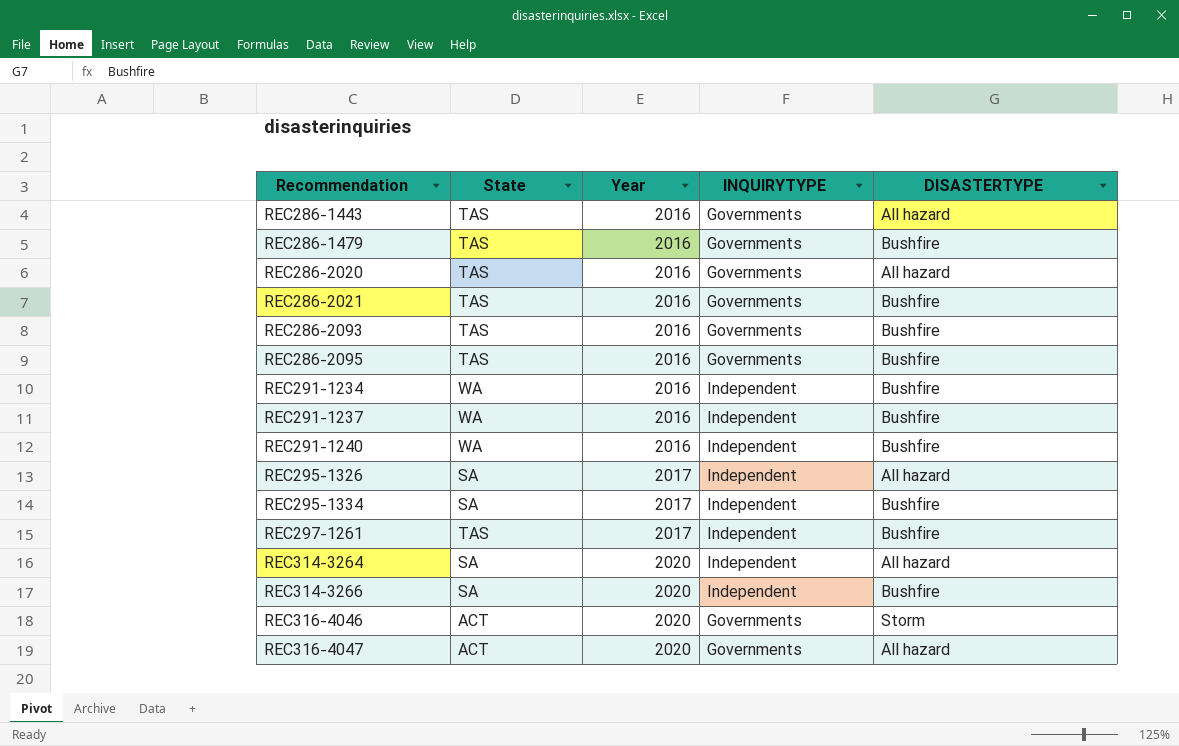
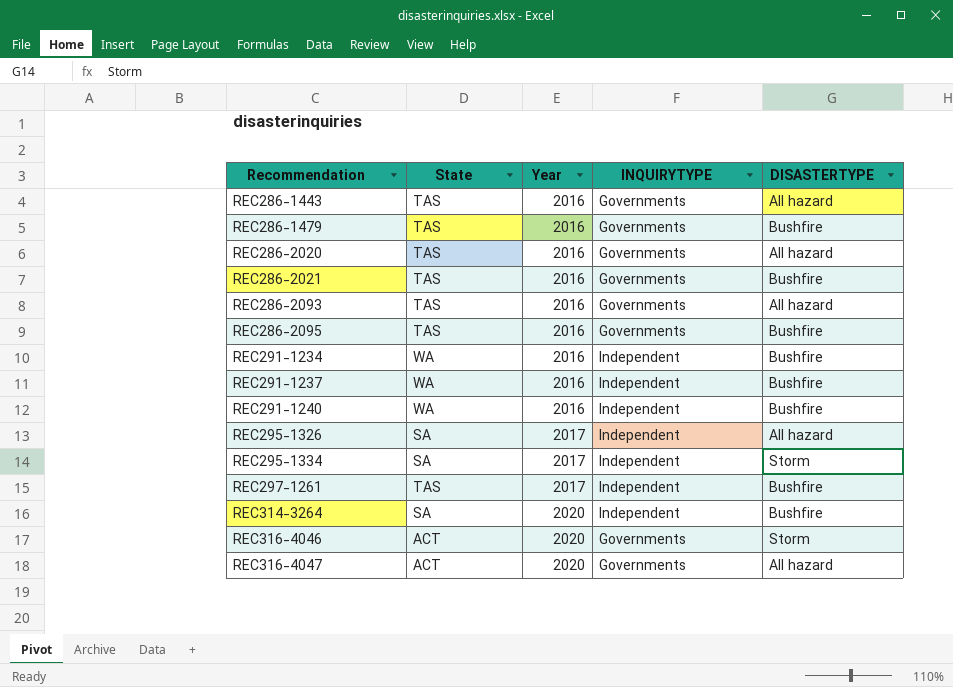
row REC314-3266: SA | 2020 | Independent | Bushfire -> none
REC286-2093 | DISASTERTYPE: Bushfire -> All hazard
REC295-1334 | DISASTERTYPE: Bushfire -> Storm
REC314-3264 | DISASTERTYPE: All hazard -> Bushfire

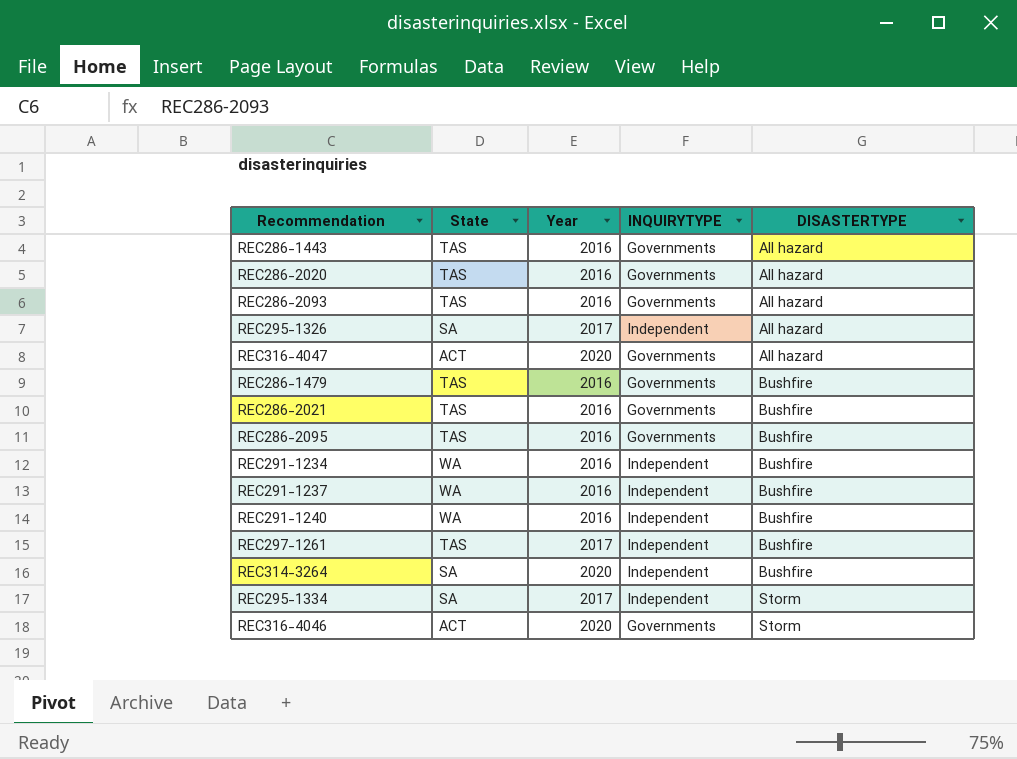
row order: Recommendation ascending -> DISASTERTYPE ascending

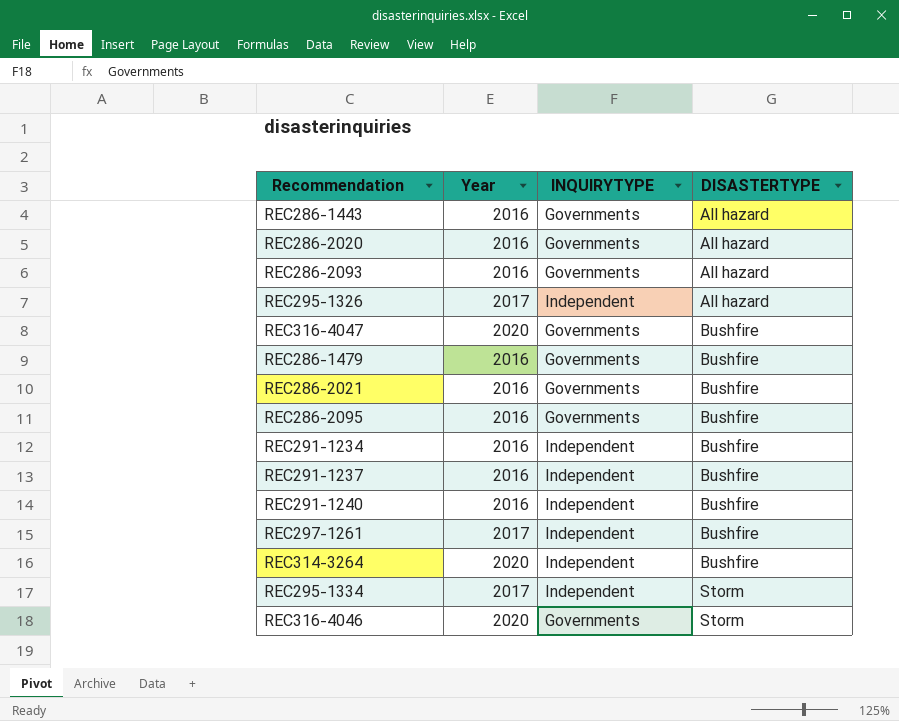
column State | position: 2 -> none
REC316-4047 | DISASTERTYPE: All hazard -> Bushfire

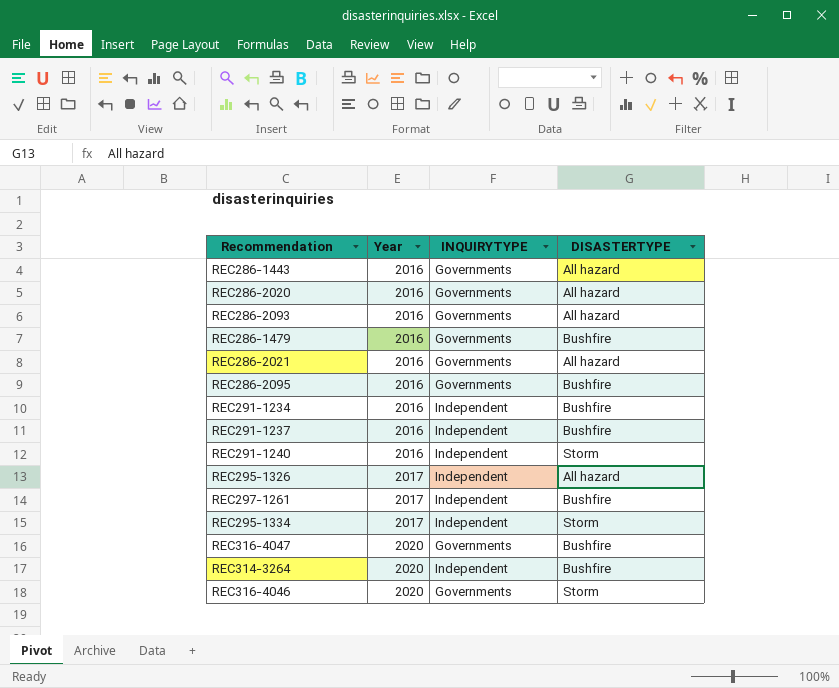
row order: DISASTERTYPE ascending -> Year ascending
REC286-2021 | DISASTERTYPE: Bushfire -> All hazard
REC291-1240 | DISASTERTYPE: Bushfire -> Storm

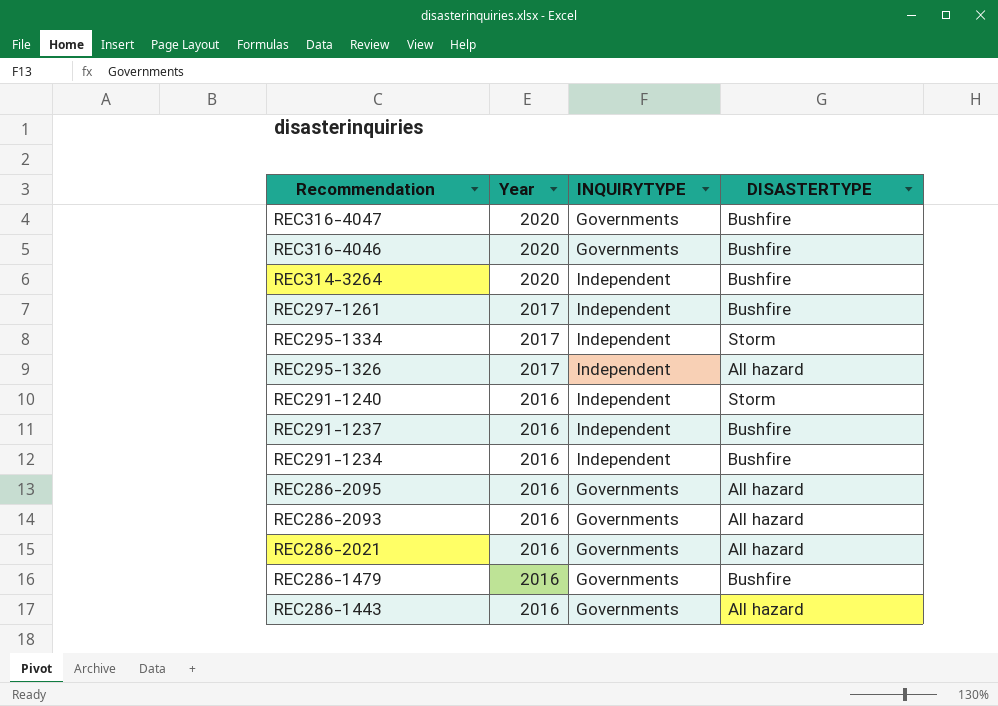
row order: Year ascending -> Recommendation descending
row REC286-2020: 2016 | Governments | All hazard -> none
REC316-4046 | DISASTERTYPE: Storm -> Bushfire
REC286-2095 | DISASTERTYPE: Bushfire -> All hazard

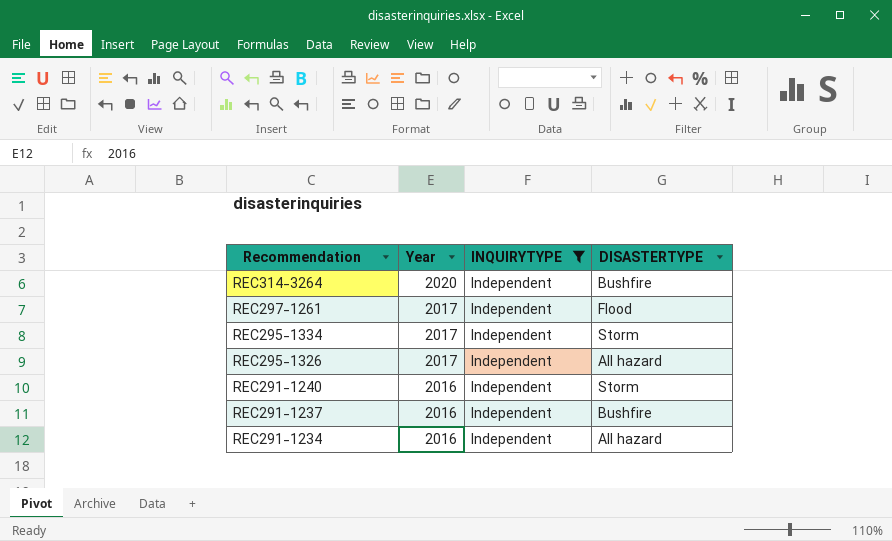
filter: none -> INQUIRYTYPE = Independent
REC297-1261 | DISASTERTYPE: Bushfire -> Flood
REC291-1234 | DISASTERTYPE: Bushfire -> All hazard

